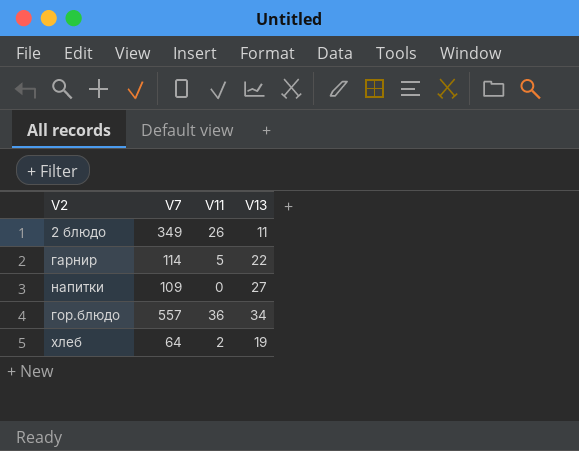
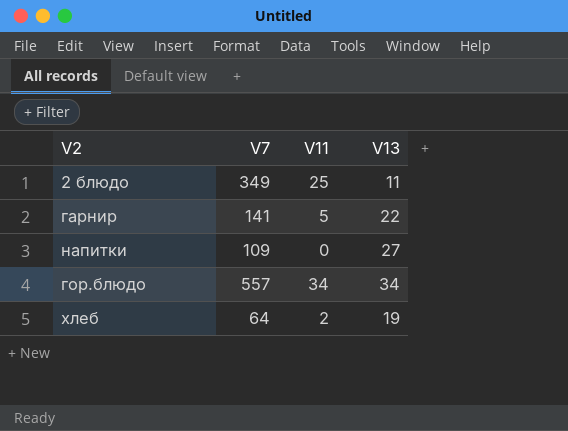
2 блюдо | V11: 26 -> 25
гарнир | V7: 114 -> 141
гор.блюдо | V11: 36 -> 34

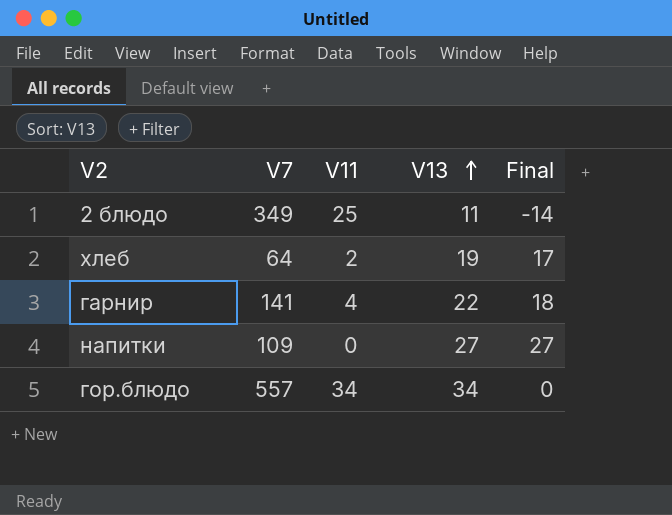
row order: none -> V13 ascending
column Final | formula: none -> [V13] - [V11]
гарнир | V11: 5 -> 4

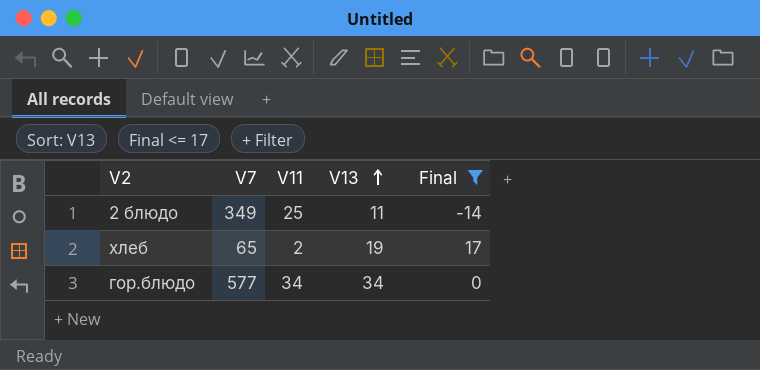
filter: none -> Final <= 17
хлеб | V7: 64 -> 65
гор.блюдо | V7: 557 -> 577

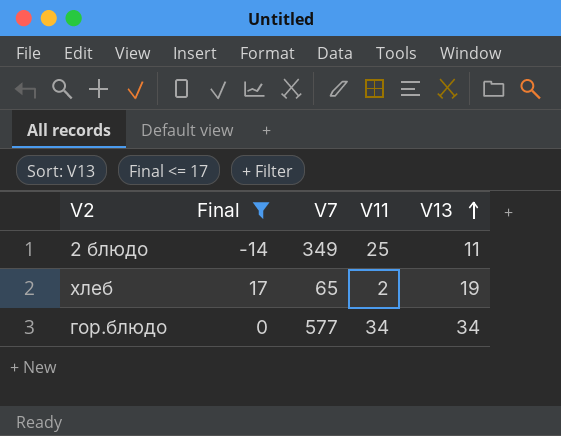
column Final | position: 5 -> 2

